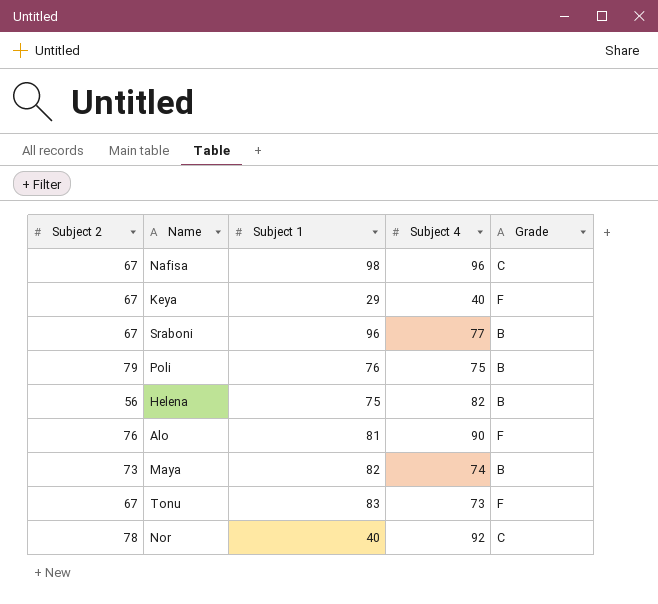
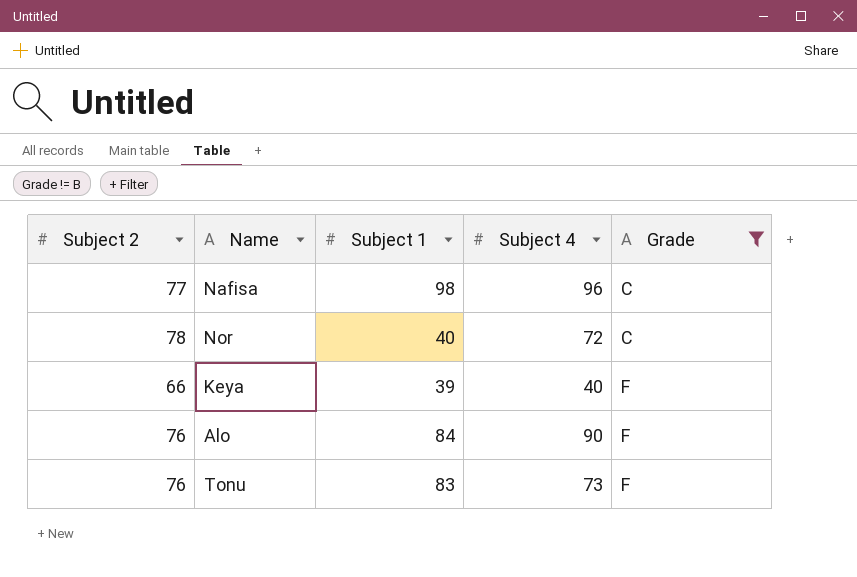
filter: none -> Grade != B
row order: none -> Grade ascending
Nafisa | Subject 2: 67 -> 77
Nor | Subject 4: 92 -> 72
Keya | Subject 2: 67 -> 66
Keya | Subject 1: 29 -> 39
Alo | Subject 1: 81 -> 84
Tonu | Subject 2: 67 -> 76

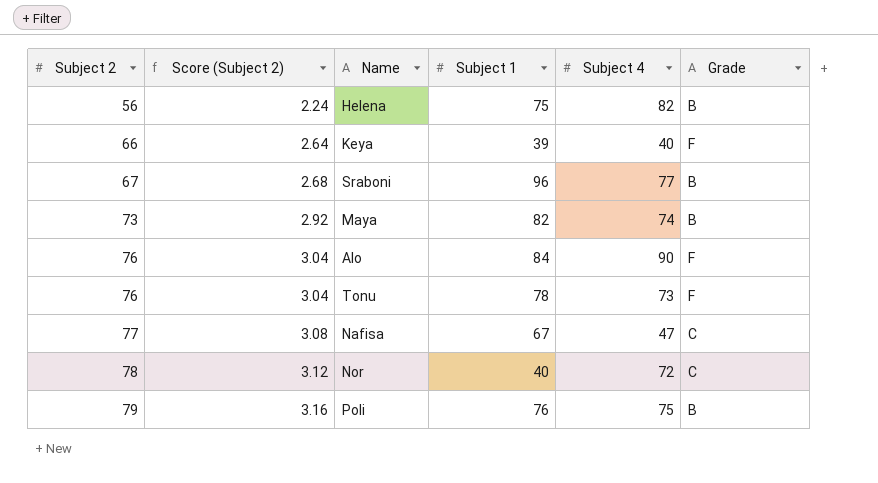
filter: Grade != B -> none
row order: Grade ascending -> Subject 2 ascending
column Score (Subject 2) | formula: none -> [Subject 2] * 0.04
Tonu | Subject 1: 83 -> 78
Nafisa | Subject 1: 98 -> 67
Nafisa | Subject 4: 96 -> 47

